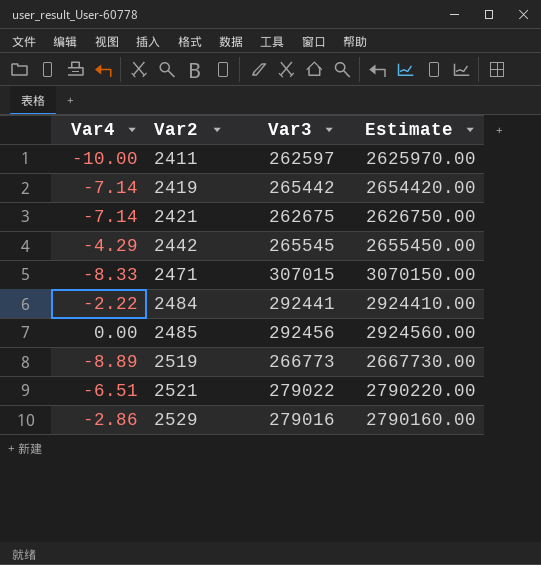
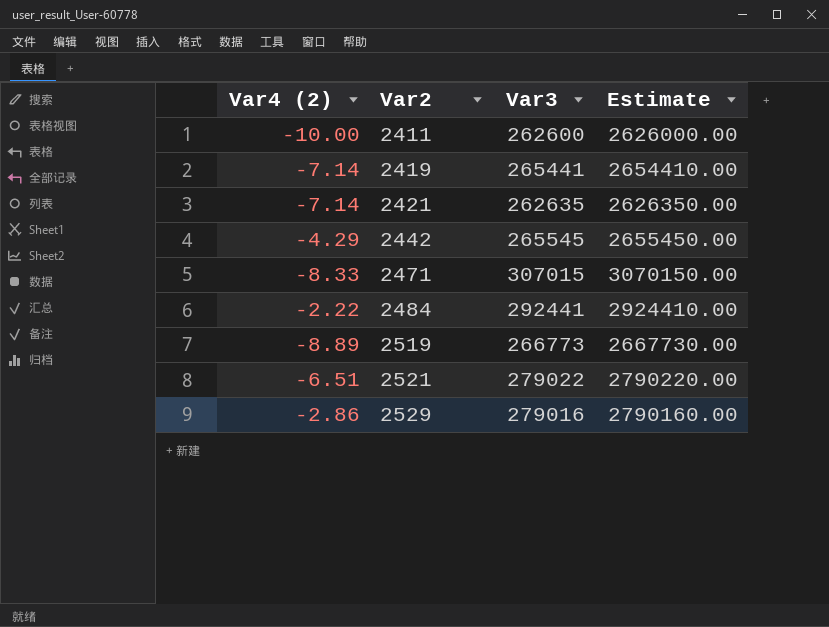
column name: Var4 -> Var4 (2)
row 2485: 0.00 | 292456 | 2924560.00 -> none
2411 | Var3: 262597 -> 262600
2411 | Estimate: 2625970.00 -> 2626000.00
2419 | Var3: 265442 -> 265441
2419 | Estimate: 2654420.00 -> 2654410.00
2421 | Var3: 262675 -> 262635
2421 | Estimate: 2626750.00 -> 2626350.00

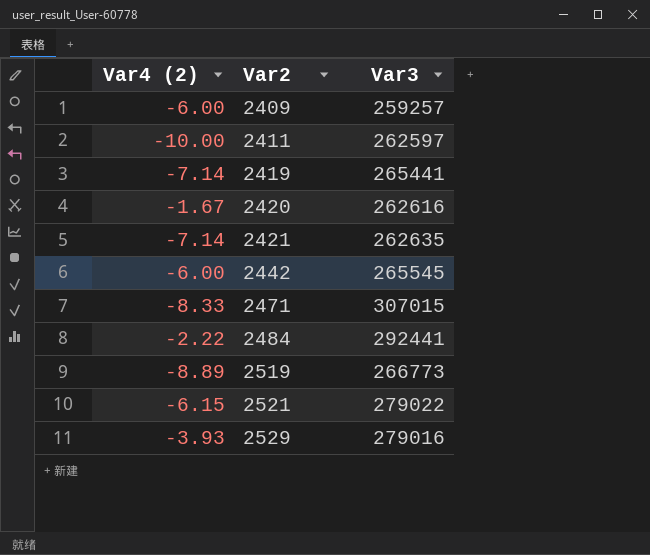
column Estimate | formula: [Var3] * 10 -> none
row 2409: none -> -6.00 | 259257
2411 | Var3: 262600 -> 262597
row 2420: none -> -1.67 | 262616
2442 | Var4 (2): -4.29 -> -6.00
2521 | Var4 (2): -6.51 -> -6.15
2529 | Var4 (2): -2.86 -> -3.93

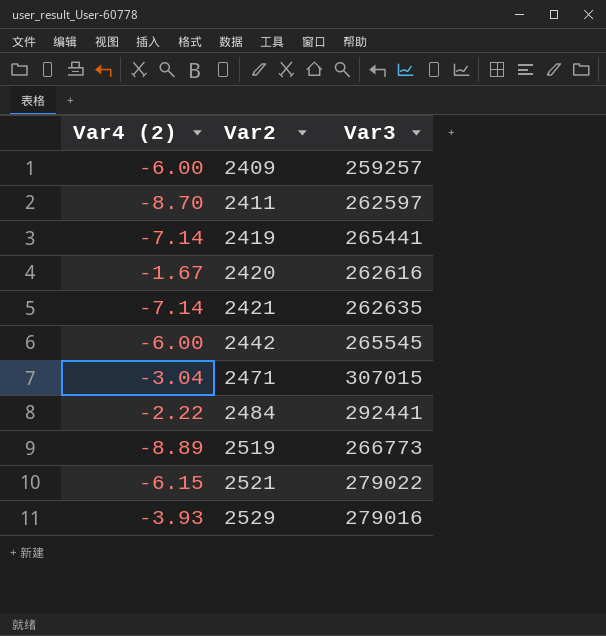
2411 | Var4 (2): -10.00 -> -8.70
2471 | Var4 (2): -8.33 -> -3.04

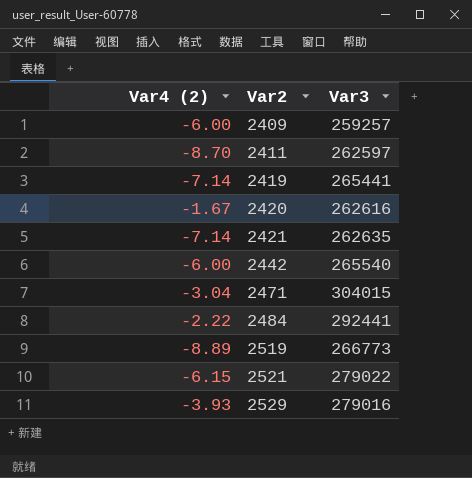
2442 | Var3: 265545 -> 265540
2471 | Var3: 307015 -> 304015

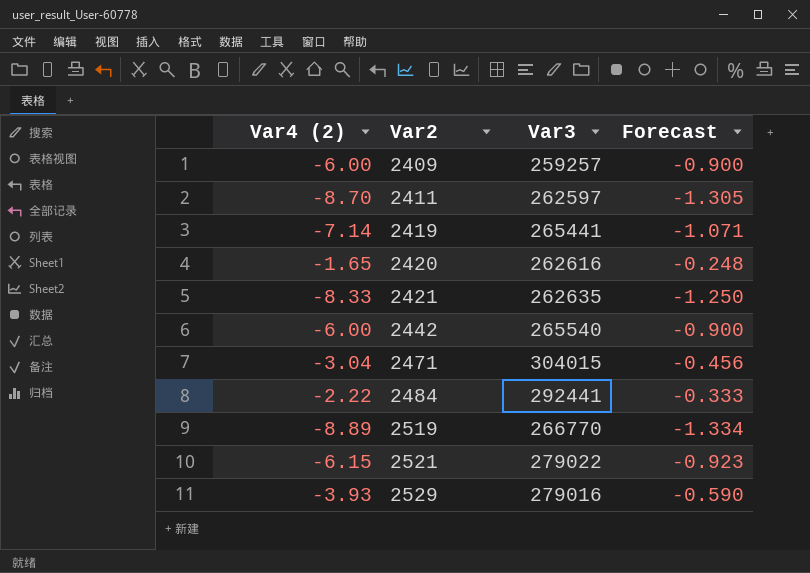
column Forecast | formula: none -> [Var4 (2)] * 0.15
2420 | Var4 (2): -1.67 -> -1.65
2421 | Var4 (2): -7.14 -> -8.33
2519 | Var3: 266773 -> 266770

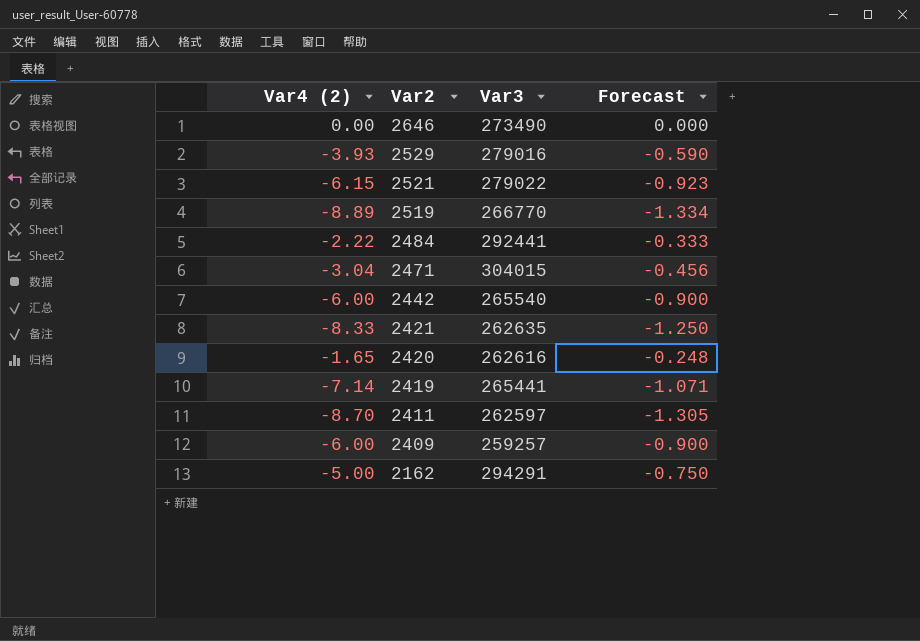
row order: Var2 ascending -> Var2 descending
row 2646: none -> 0.00 | 273490 | 0.000
row 2162: none -> -5.00 | 294291 | -0.750

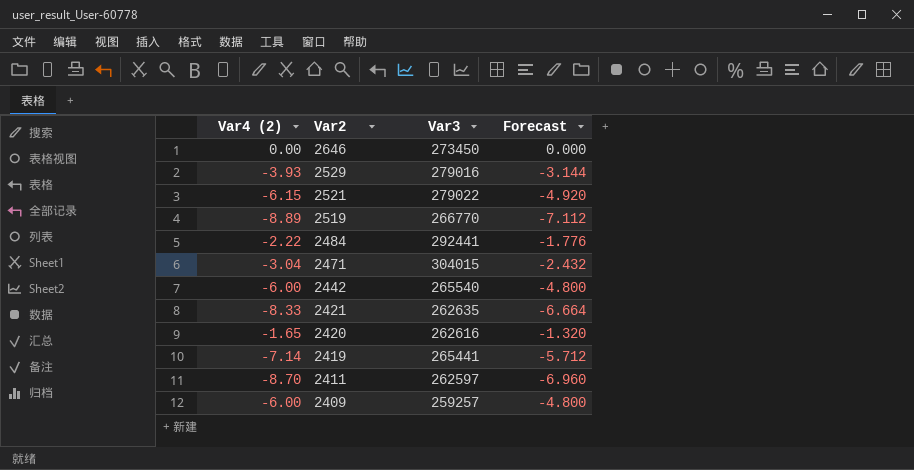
column Forecast | formula: [Var4 (2)] * 0.15 -> [Var4 (2)] * 0.8
row 2162: -5.00 | 294291 | -0.750 -> none
2646 | Var3: 273490 -> 273450

